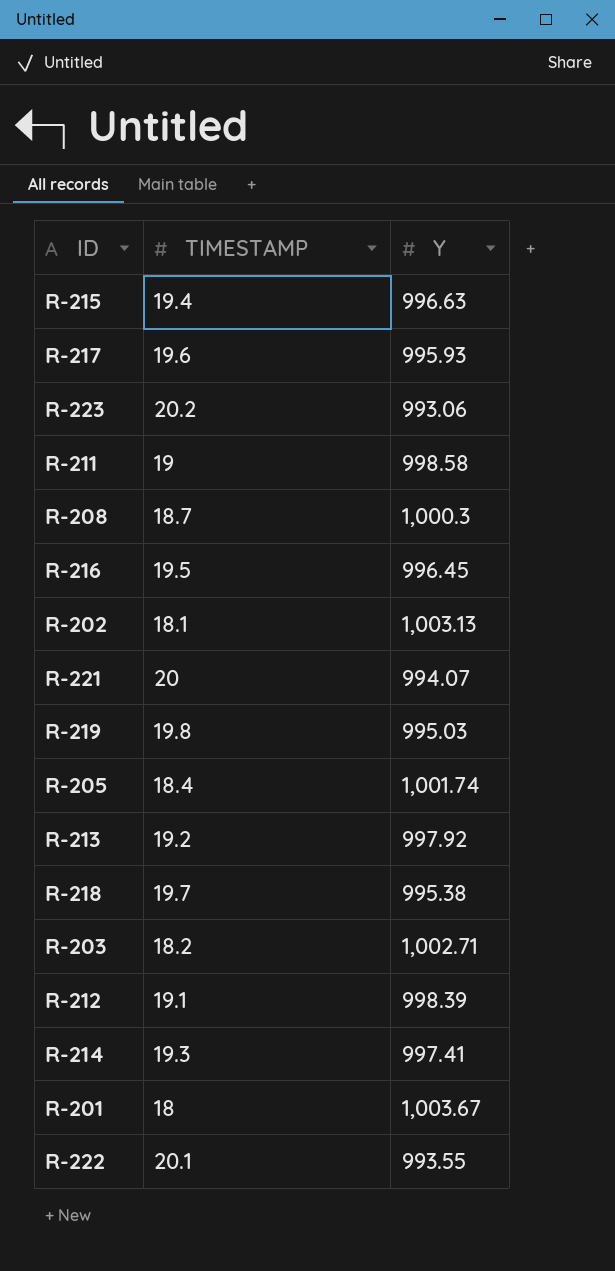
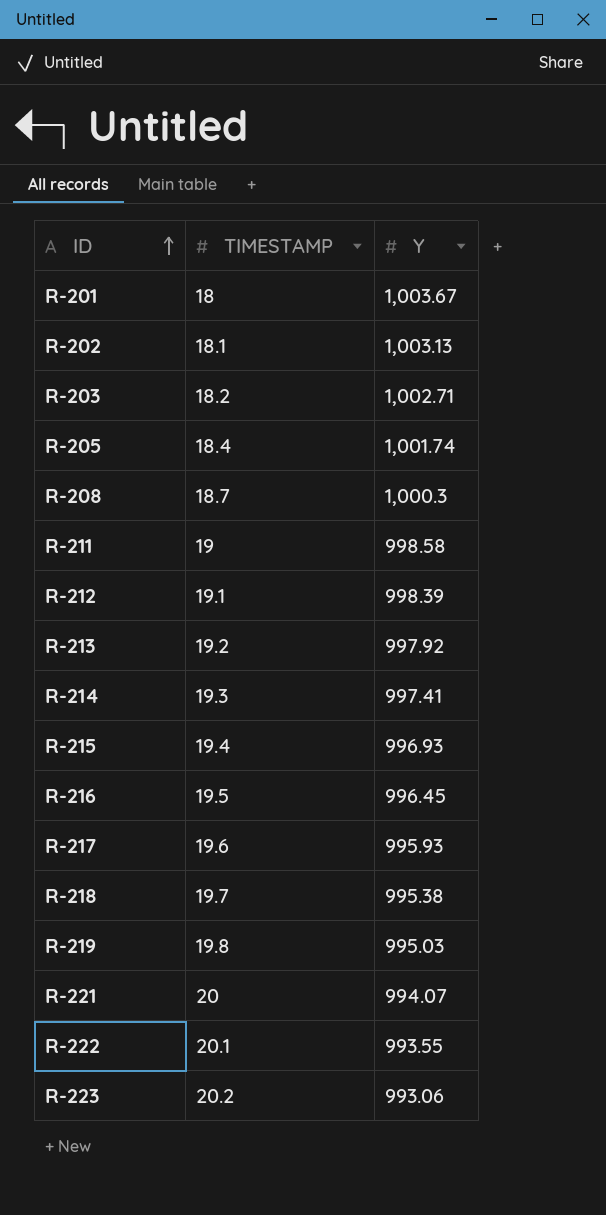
row order: none -> ID ascending
R-215 | Y: 996.63 -> 996.93

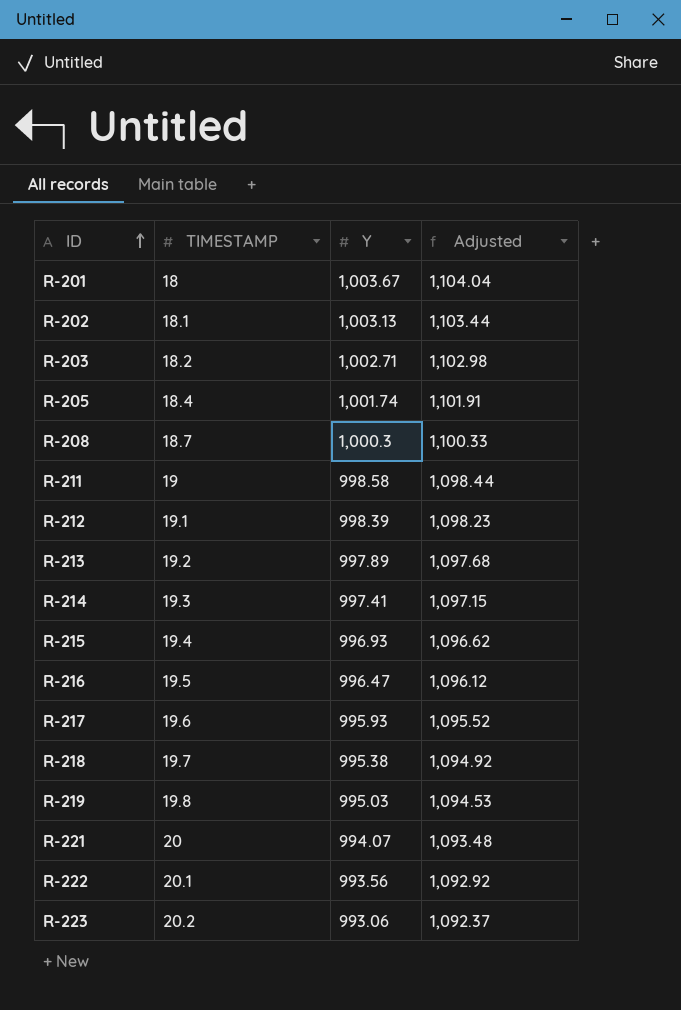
column Adjusted | formula: none -> [Y] * 1.1
R-213 | Y: 997.92 -> 997.89
R-216 | Y: 996.45 -> 996.47
R-222 | Y: 993.55 -> 993.56

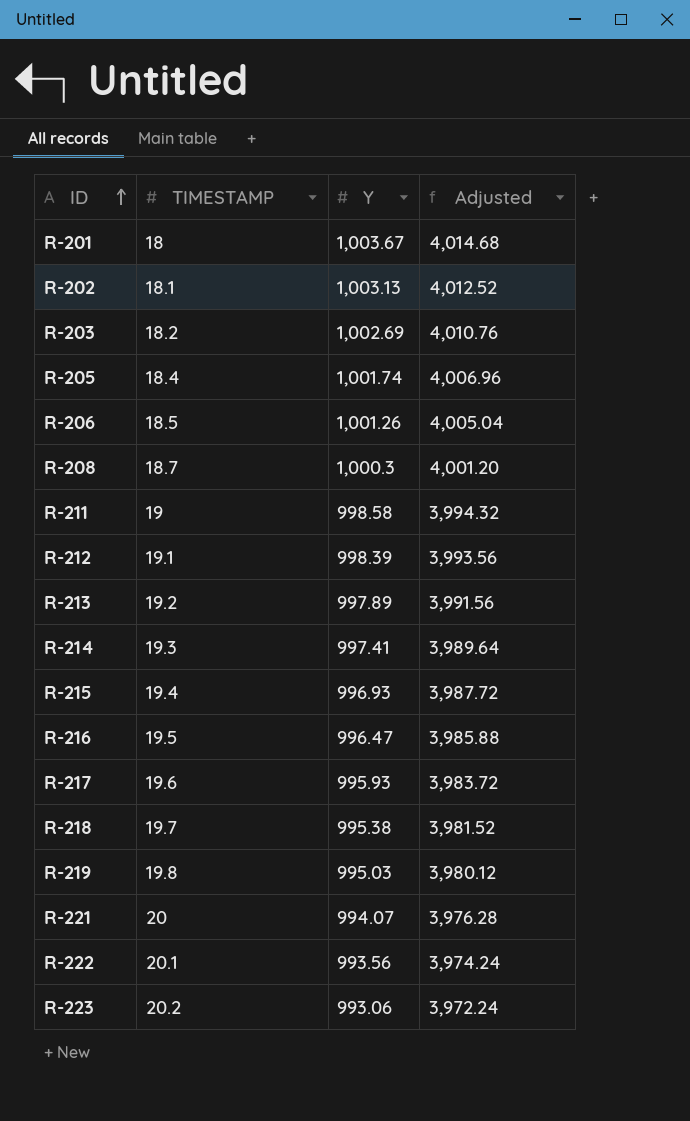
column Adjusted | formula: [Y] * 1.1 -> [Y] * 4
R-203 | Y: 1,002.71 -> 1,002.69
row R-206: none -> 18.5 | 1,001.26 | 4,005.04

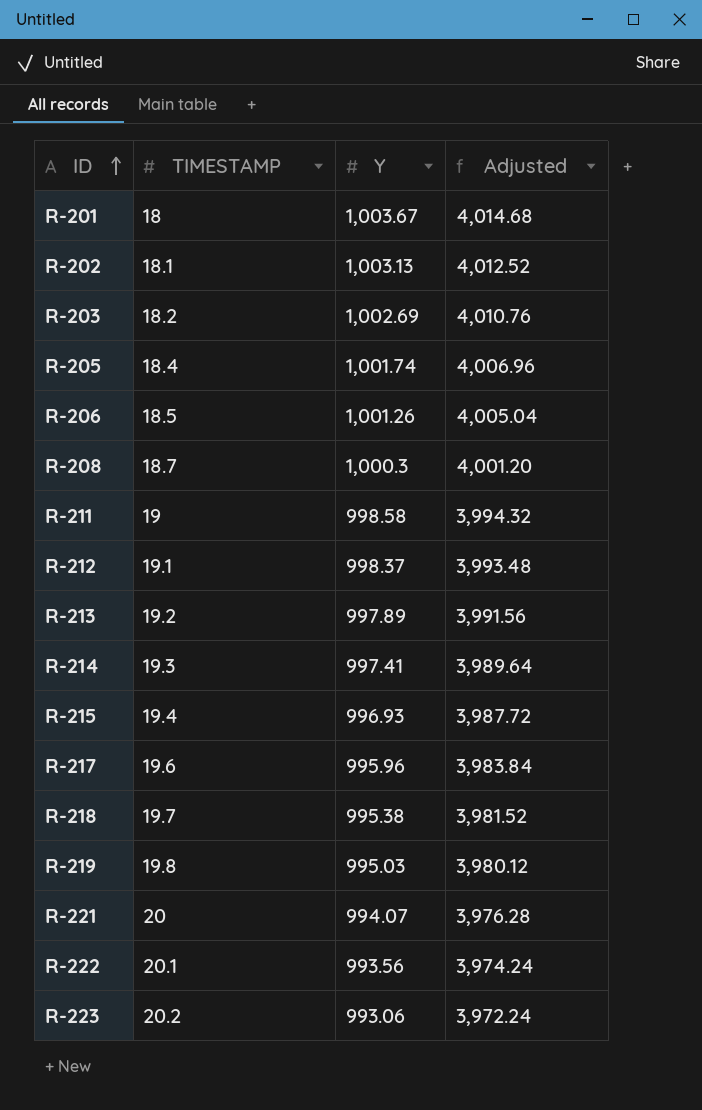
row R-216: 19.5 | 996.47 | 3,985.88 -> none
R-212 | Y: 998.39 -> 998.37
R-212 | Adjusted: 3,993.56 -> 3,993.48
R-217 | Y: 995.93 -> 995.96
R-217 | Adjusted: 3,983.72 -> 3,983.84

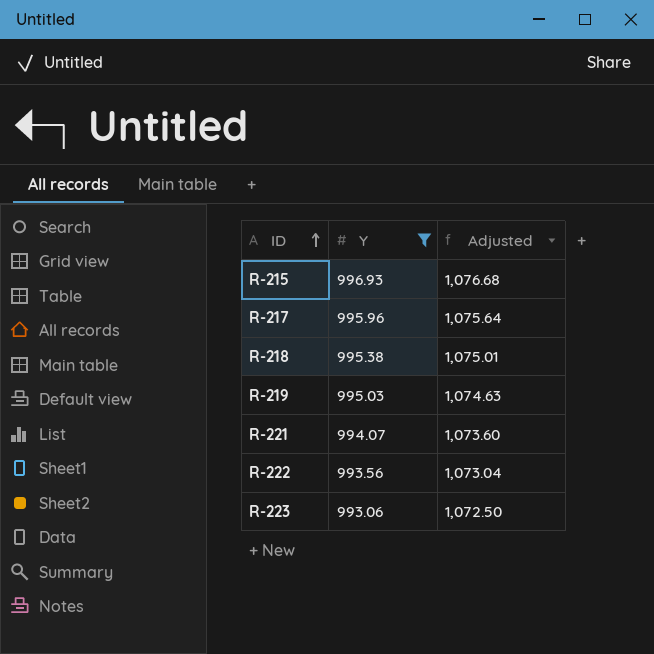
filter: none -> Y <= 996.93
column TIMESTAMP | position: 2 -> none
column Adjusted | formula: [Y] * 4 -> [Y] * 1.08

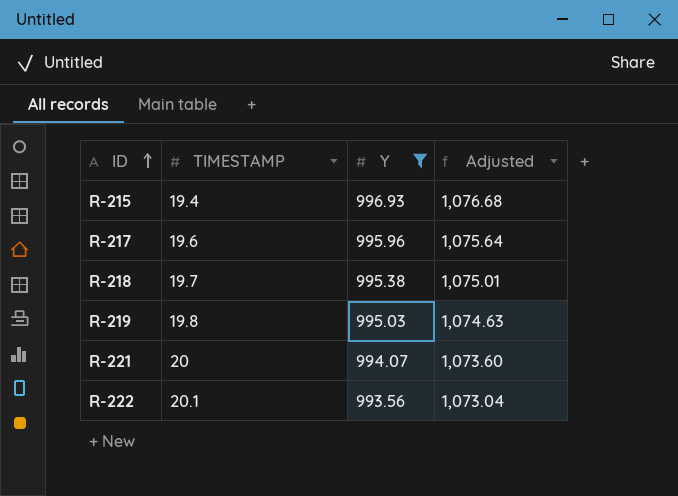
column TIMESTAMP | position: none -> 2
row R-223: 993.06 | 1,072.50 -> none

